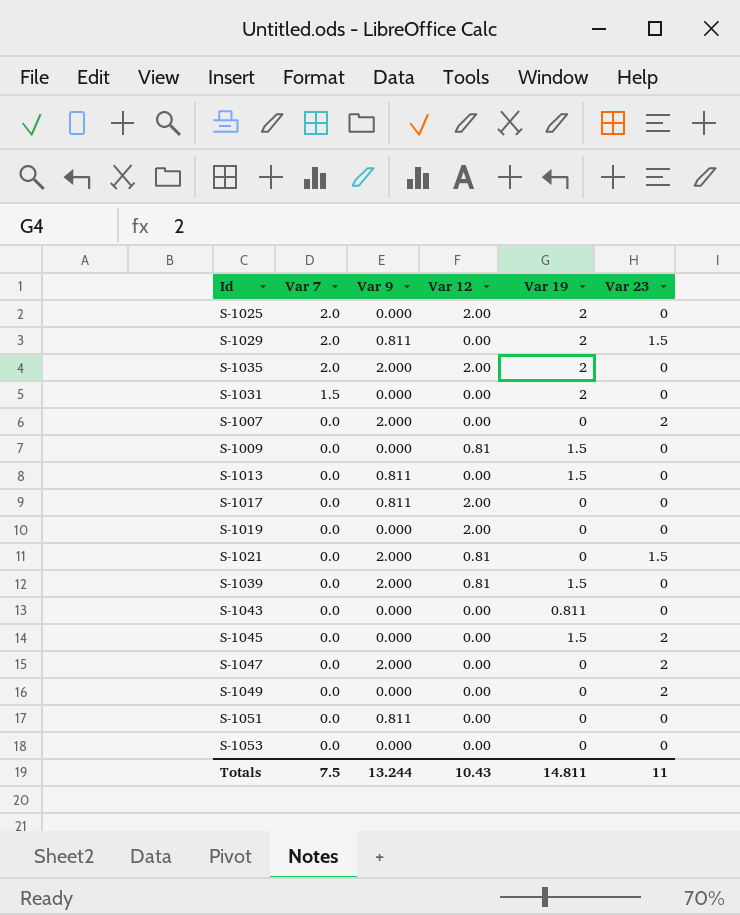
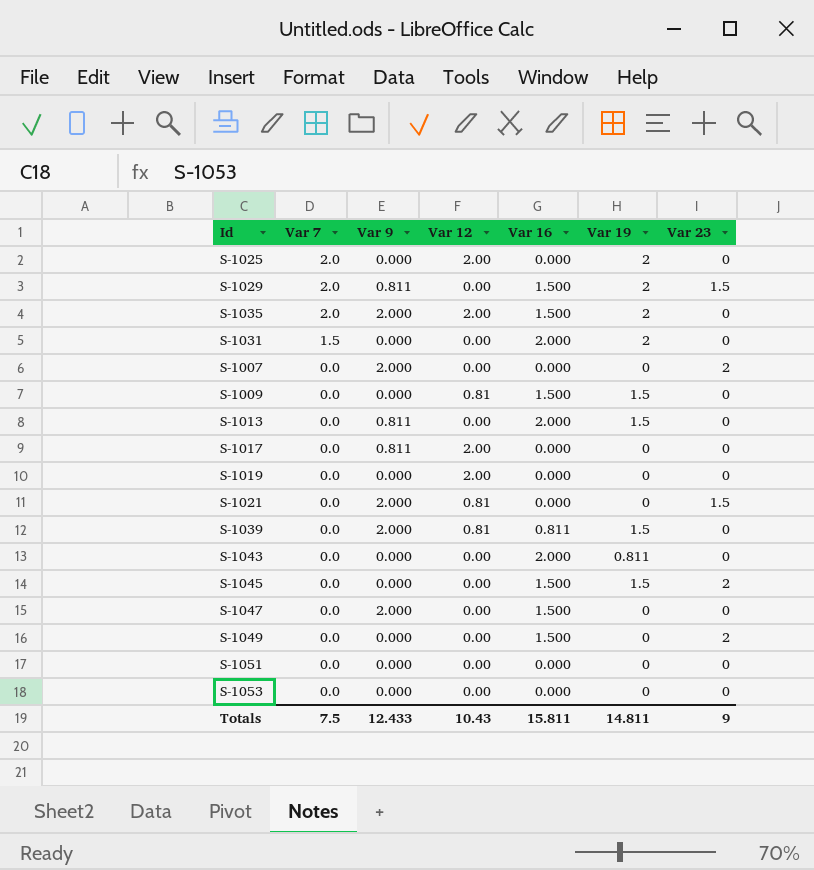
column Var 16 | position: none -> 5
S-1047 | Var 23: 2 -> 0
S-1051 | Var 9: 0.811 -> 0.000
Totals | Var 9: 13.244 -> 12.433
Totals | Var 23: 11 -> 9

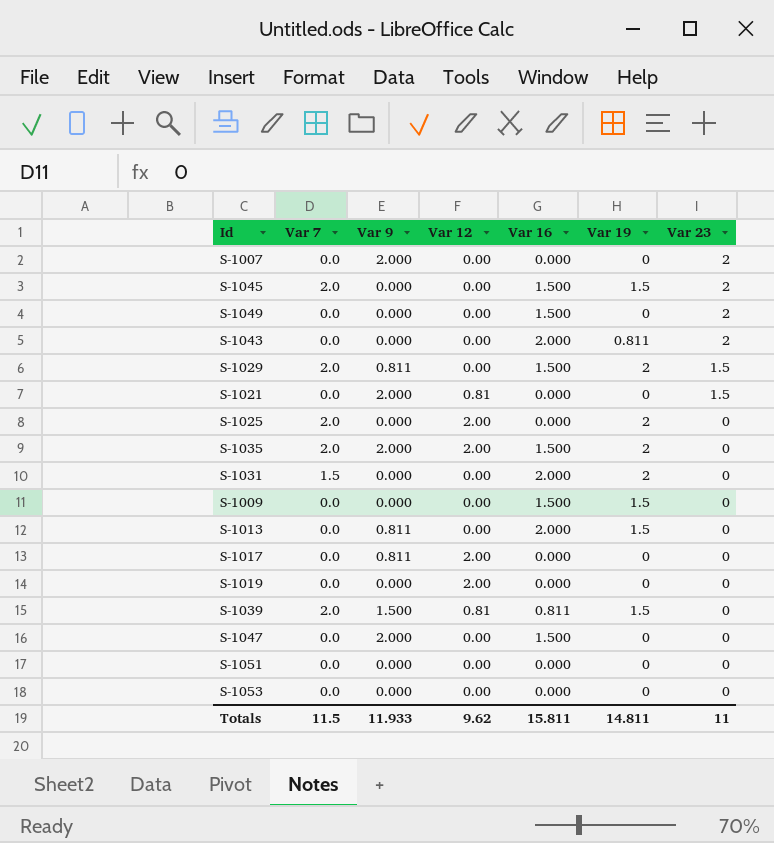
row order: Var 7 descending -> Var 23 descending
S-1045 | Var 7: 0.0 -> 2.0
S-1043 | Var 23: 0 -> 2
S-1009 | Var 12: 0.81 -> 0.00
S-1039 | Var 7: 0.0 -> 2.0
S-1039 | Var 9: 2.000 -> 1.500
Totals | Var 7: 7.5 -> 11.5
Totals | Var 9: 12.433 -> 11.933
Totals | Var 12: 10.43 -> 9.62
Totals | Var 23: 9 -> 11

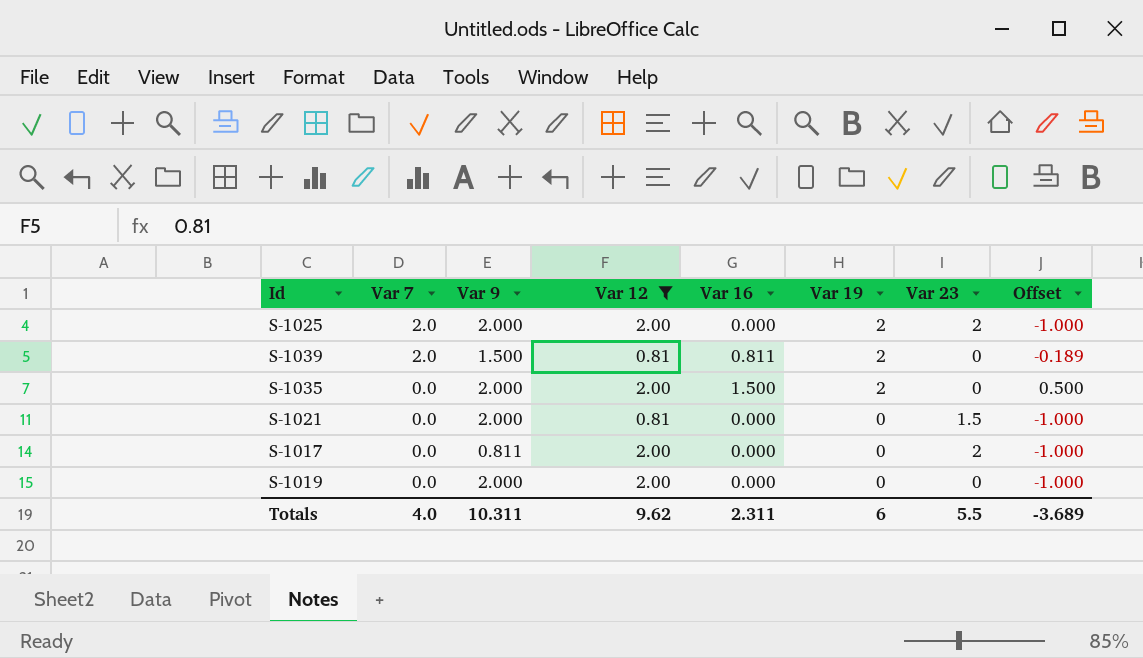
filter: none -> Var 12 != 0.00
row order: Var 23 descending -> Var 7 descending
column Offset | formula: none -> [Var 16] - 1
S-1025 | Var 9: 0.000 -> 2.000
S-1025 | Var 23: 0 -> 2
S-1039 | Var 19: 1.5 -> 2
S-1035 | Var 7: 2.0 -> 0.0
S-1017 | Var 23: 0 -> 2
S-1019 | Var 9: 0.000 -> 2.000
Totals | Var 7: 11.5 -> 4.0
Totals | Var 9: 11.933 -> 10.311
Totals | Var 16: 15.811 -> 2.311
Totals | Var 19: 14.811 -> 6
Totals | Var 23: 11 -> 5.5

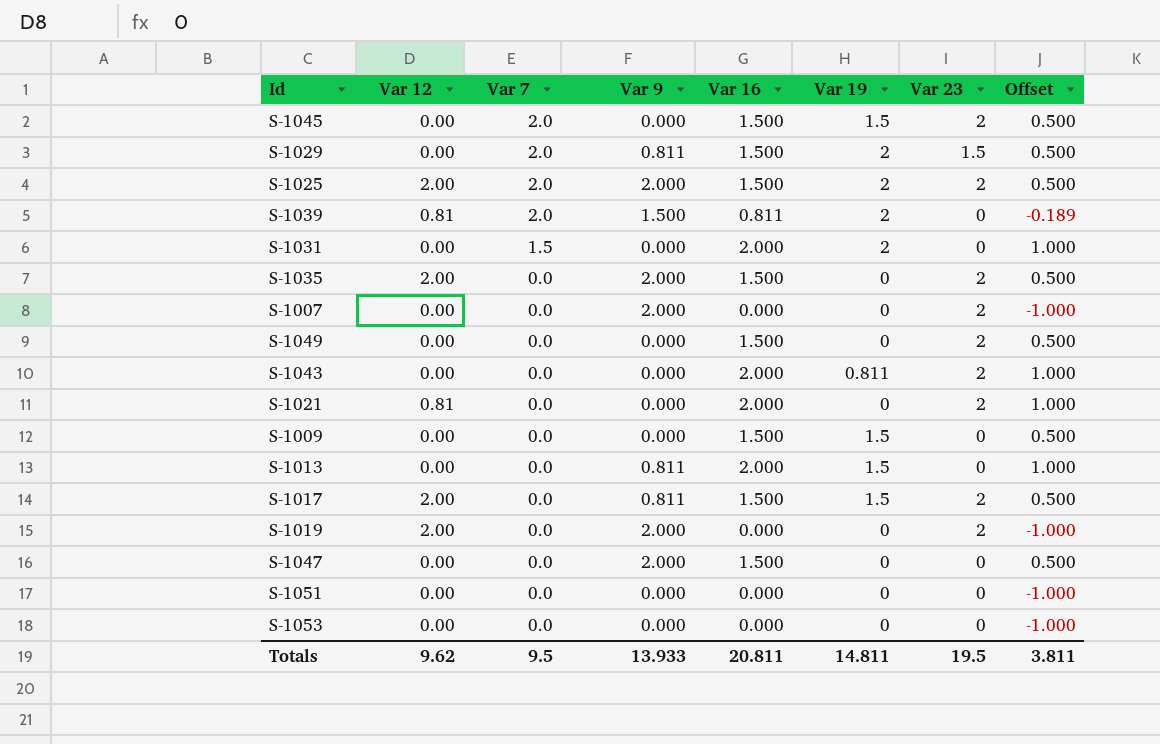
filter: Var 12 != 0.00 -> none
column Var 12 | position: 4 -> 2
S-1025 | Var 16: 0.000 -> 1.500
S-1025 | Offset: -1.000 -> 0.500
S-1035 | Var 19: 2 -> 0
S-1035 | Var 23: 0 -> 2
S-1021 | Var 9: 2.000 -> 0.000
S-1021 | Var 16: 0.000 -> 2.000
S-1021 | Var 23: 1.5 -> 2
S-1021 | Offset: -1.000 -> 1.000
S-1017 | Var 16: 0.000 -> 1.500
S-1017 | Var 19: 0 -> 1.5
S-1017 | Offset: -1.000 -> 0.500
S-1019 | Var 23: 0 -> 2
Totals | Var 7: 4.0 -> 9.5
Totals | Var 9: 10.311 -> 13.933
Totals | Var 16: 2.311 -> 20.811
Totals | Var 19: 6 -> 14.811
Totals | Var 23: 5.5 -> 19.5
Totals | Offset: -3.689 -> 3.811

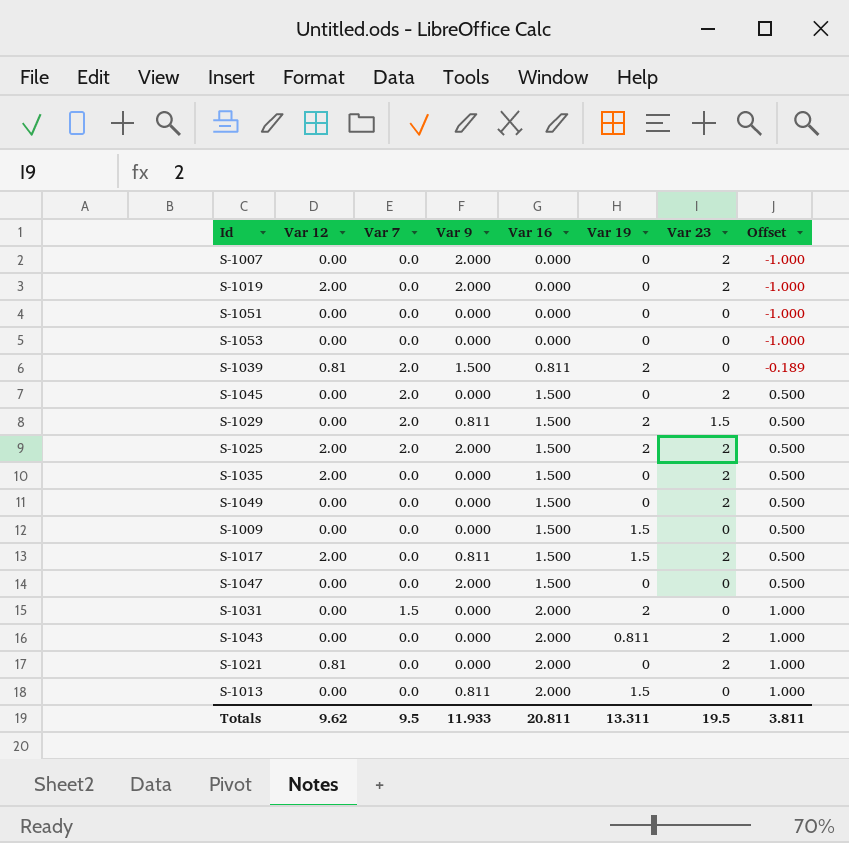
row order: Var 7 descending -> Var 16 ascending
S-1045 | Var 19: 1.5 -> 0
S-1035 | Var 9: 2.000 -> 0.000
Totals | Var 9: 13.933 -> 11.933
Totals | Var 19: 14.811 -> 13.311

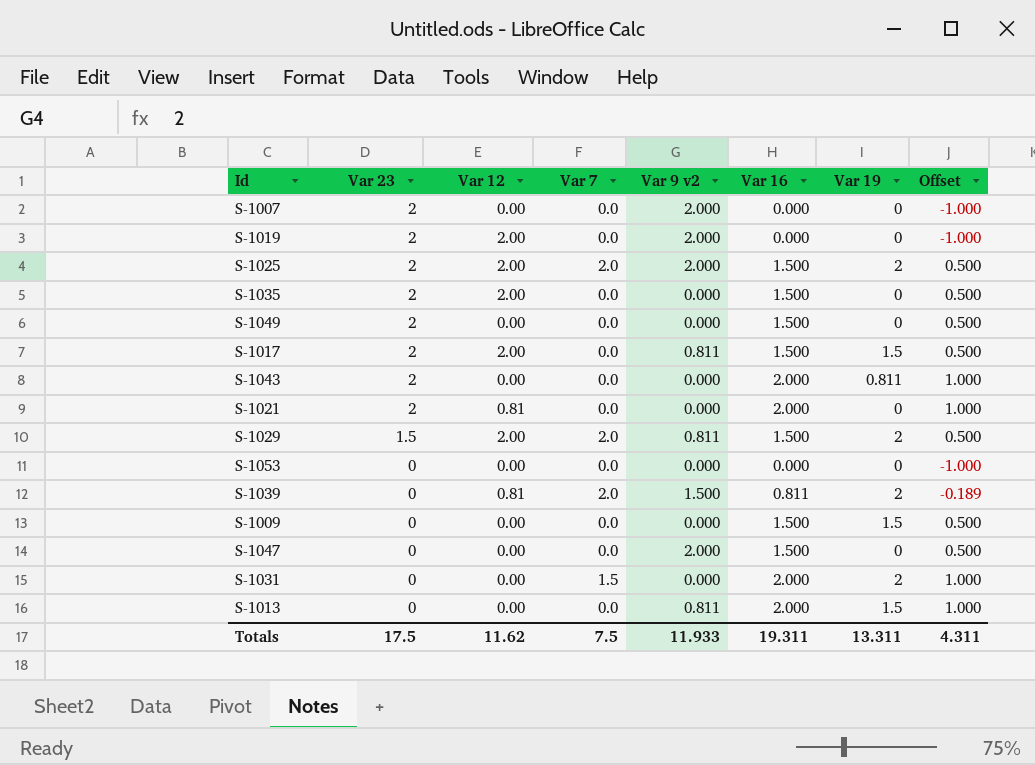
row order: Var 16 ascending -> Var 23 descending
column Var 23 | position: 7 -> 2
column name: Var 9 -> Var 9 v2
row S-1051: 0.00 | 0.0 | 0.000 | 0.000 | 0 | 0 | -1.000 -> none
row S-1045: 0.00 | 2.0 | 0.000 | 1.500 | 0 | 2 | 0.500 -> none
S-1029 | Var 12: 0.00 -> 2.00
Totals | Var 23: 19.5 -> 17.5
Totals | Var 12: 9.62 -> 11.62
Totals | Var 7: 9.5 -> 7.5
Totals | Var 16: 20.811 -> 19.311
Totals | Offset: 3.811 -> 4.311

